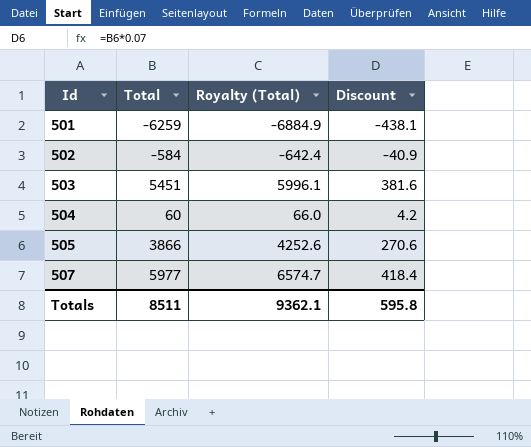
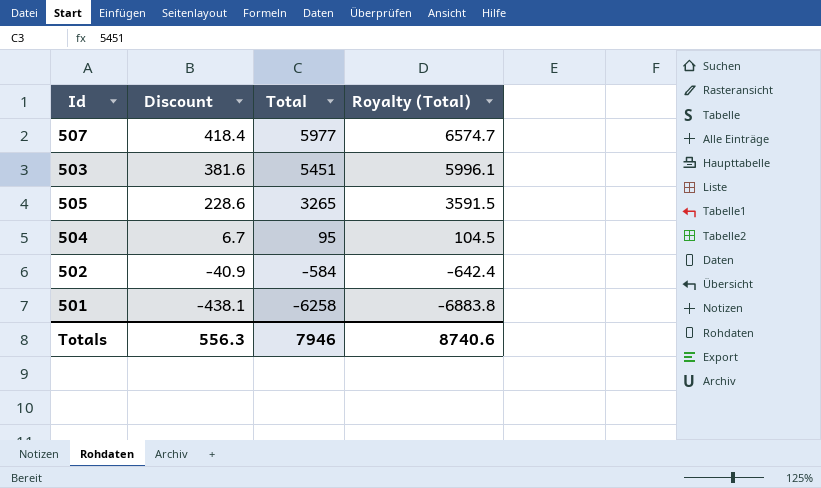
row order: Id ascending -> Discount descending
column Discount | position: 4 -> 2
505 | Discount: 270.6 -> 228.6
505 | Total: 3866 -> 3265
505 | Royalty (Total): 4252.6 -> 3591.5
504 | Discount: 4.2 -> 6.7
504 | Total: 60 -> 95
504 | Royalty (Total): 66.0 -> 104.5
501 | Total: -6259 -> -6258
501 | Royalty (Total): -6884.9 -> -6883.8
Totals | Discount: 595.8 -> 556.3
Totals | Total: 8511 -> 7946
Totals | Royalty (Total): 9362.1 -> 8740.6

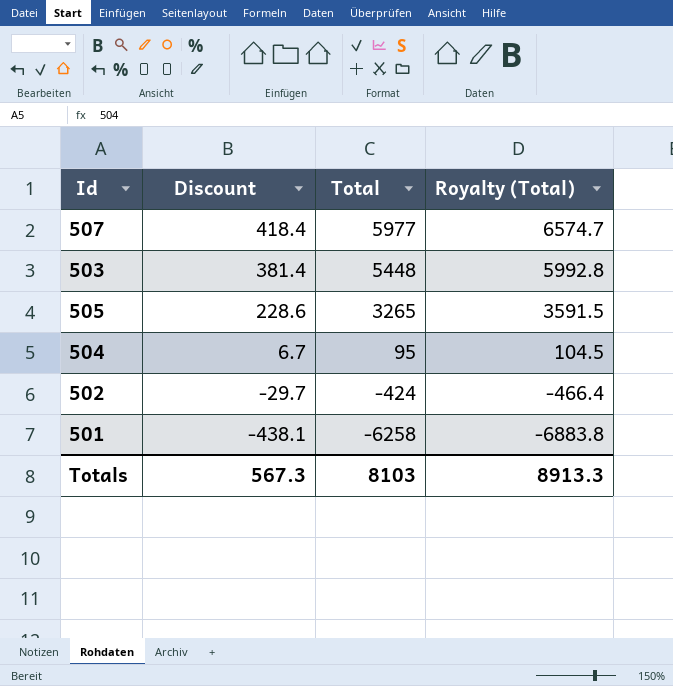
503 | Discount: 381.6 -> 381.4
503 | Total: 5451 -> 5448
503 | Royalty (Total): 5996.1 -> 5992.8
502 | Discount: -40.9 -> -29.7
502 | Total: -584 -> -424
502 | Royalty (Total): -642.4 -> -466.4
Totals | Discount: 556.3 -> 567.3
Totals | Total: 7946 -> 8103
Totals | Royalty (Total): 8740.6 -> 8913.3

